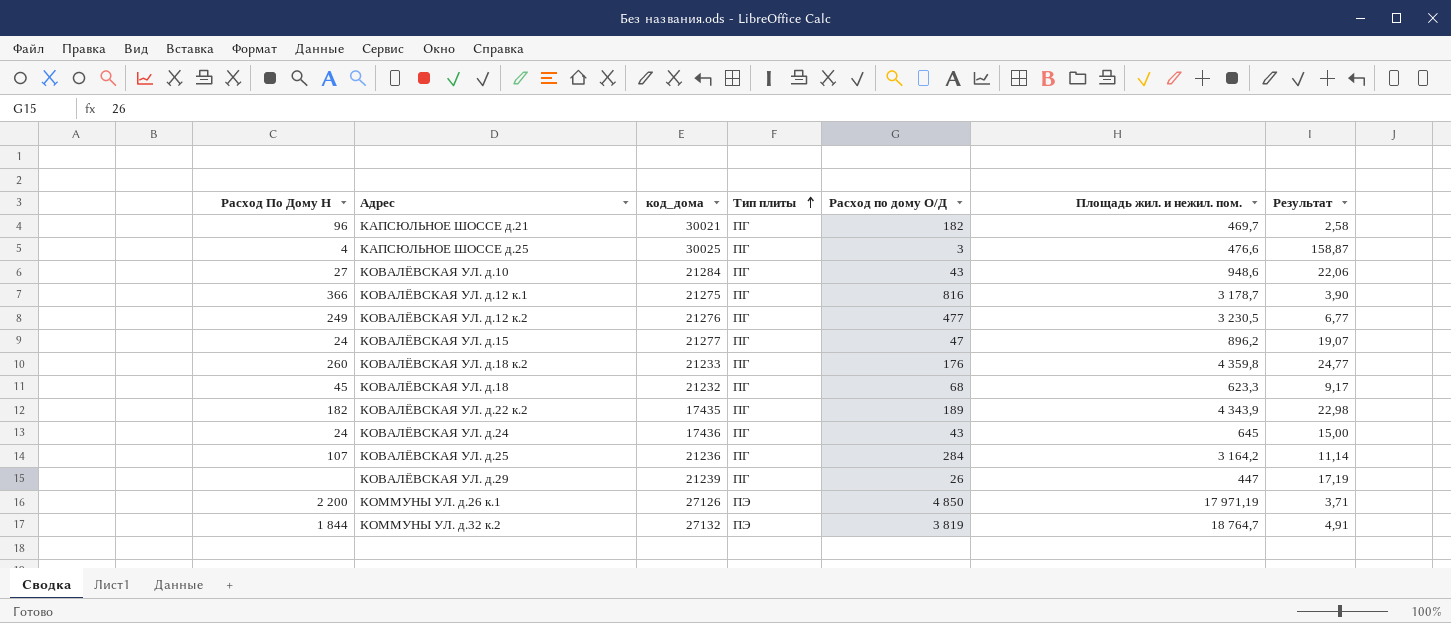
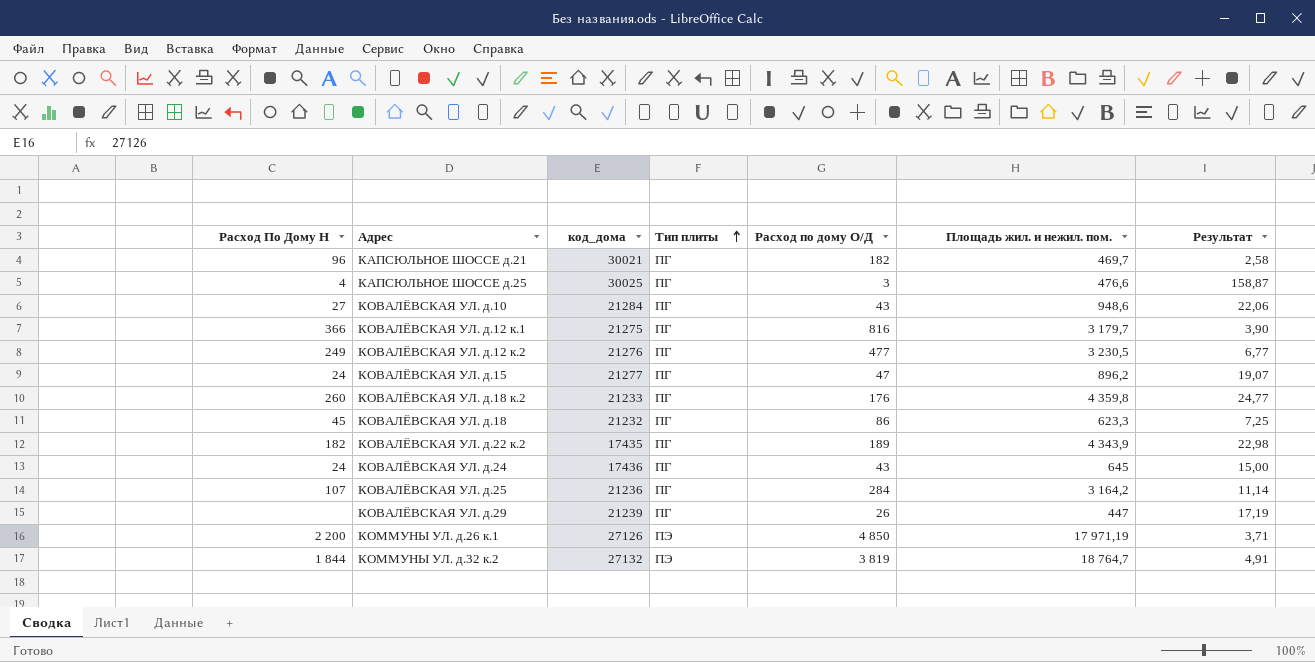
КОВАЛЁВСКАЯ УЛ. д.12 к.1 | Площадь жил. и нежил. пом.: 3 178,7 -> 3 179,7
КОВАЛЁВСКАЯ УЛ. д.18 | Расход по дому О/Д: 68 -> 86
КОВАЛЁВСКАЯ УЛ. д.18 | Результат: 9,17 -> 7,25

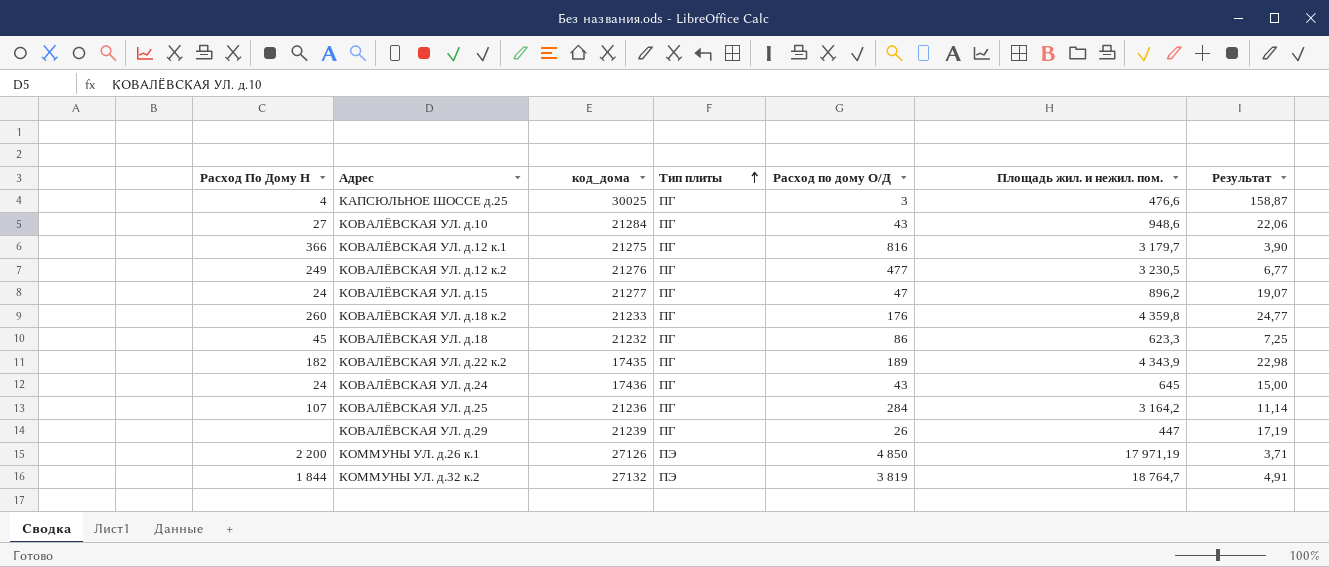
row КАПСЮЛЬНОЕ ШОССЕ д.21: 96 | 30021 | ПГ | 182 | 469,7 | 2,58 -> none

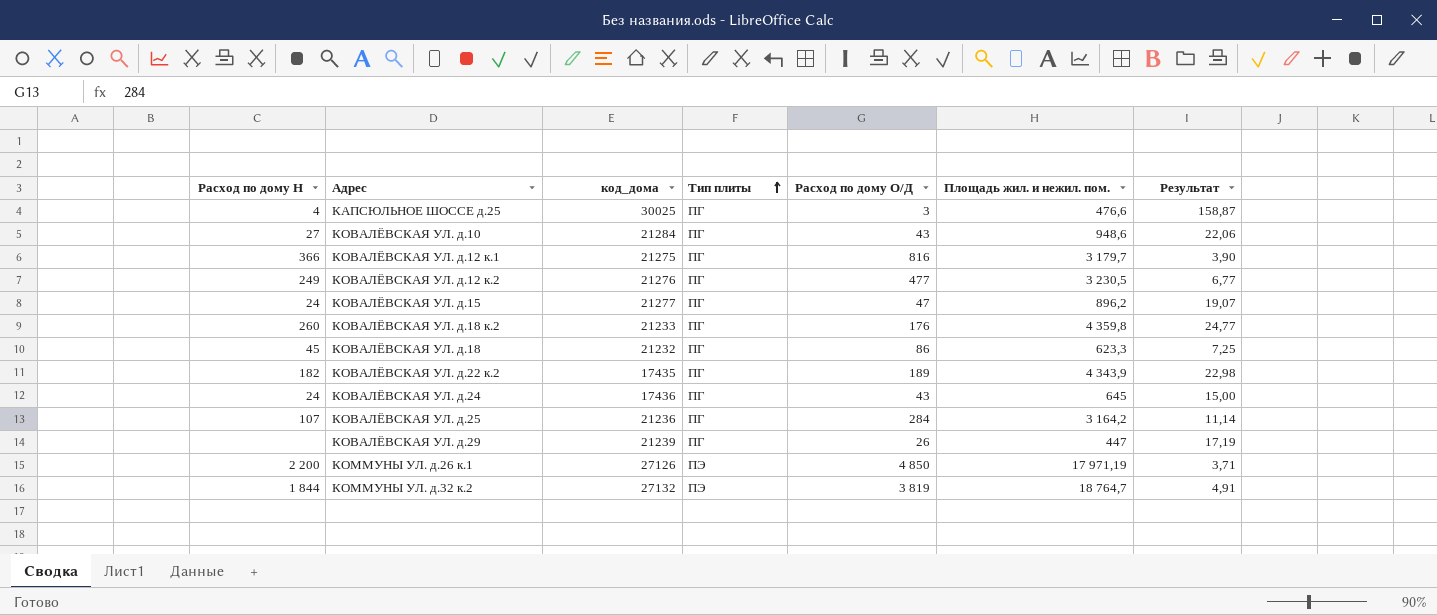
column name: Расход По Дому Н -> Расход по дому Н

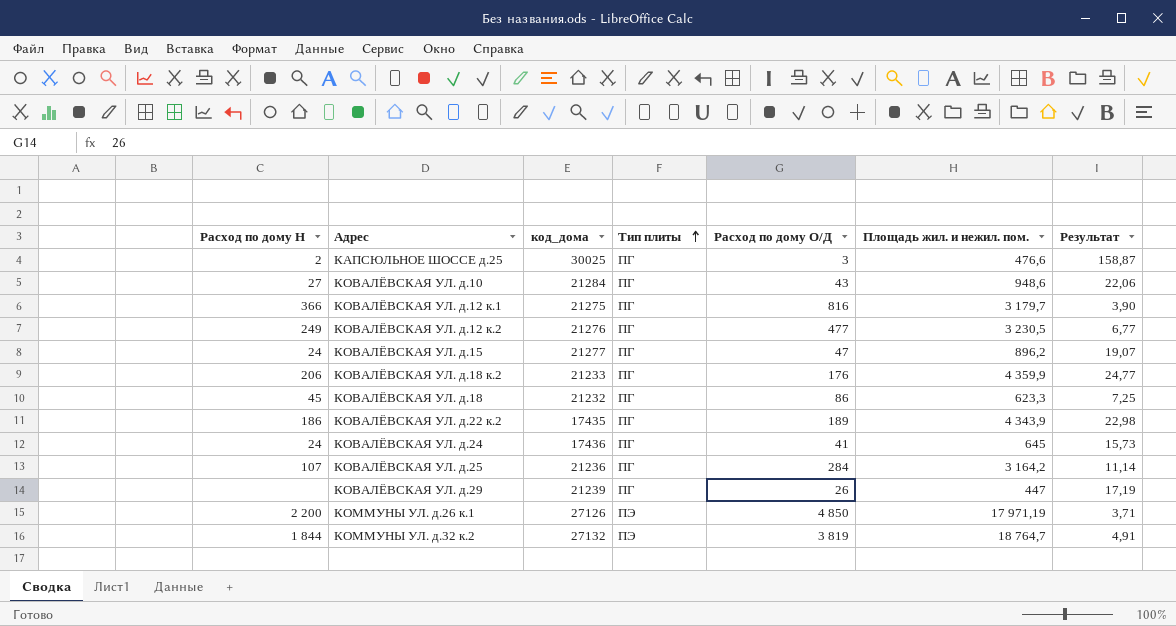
КАПСЮЛЬНОЕ ШОССЕ д.25 | Расход по дому Н: 4 -> 2
КОВАЛЁВСКАЯ УЛ. д.18 к.2 | Расход по дому Н: 260 -> 206
КОВАЛЁВСКАЯ УЛ. д.18 к.2 | Площадь жил. и нежил. пом.: 4 359,8 -> 4 359,9
КОВАЛЁВСКАЯ УЛ. д.22 к.2 | Расход по дому Н: 182 -> 186
КОВАЛЁВСКАЯ УЛ. д.24 | Расход по дому О/Д: 43 -> 41
КОВАЛЁВСКАЯ УЛ. д.24 | Результат: 15,00 -> 15,73

